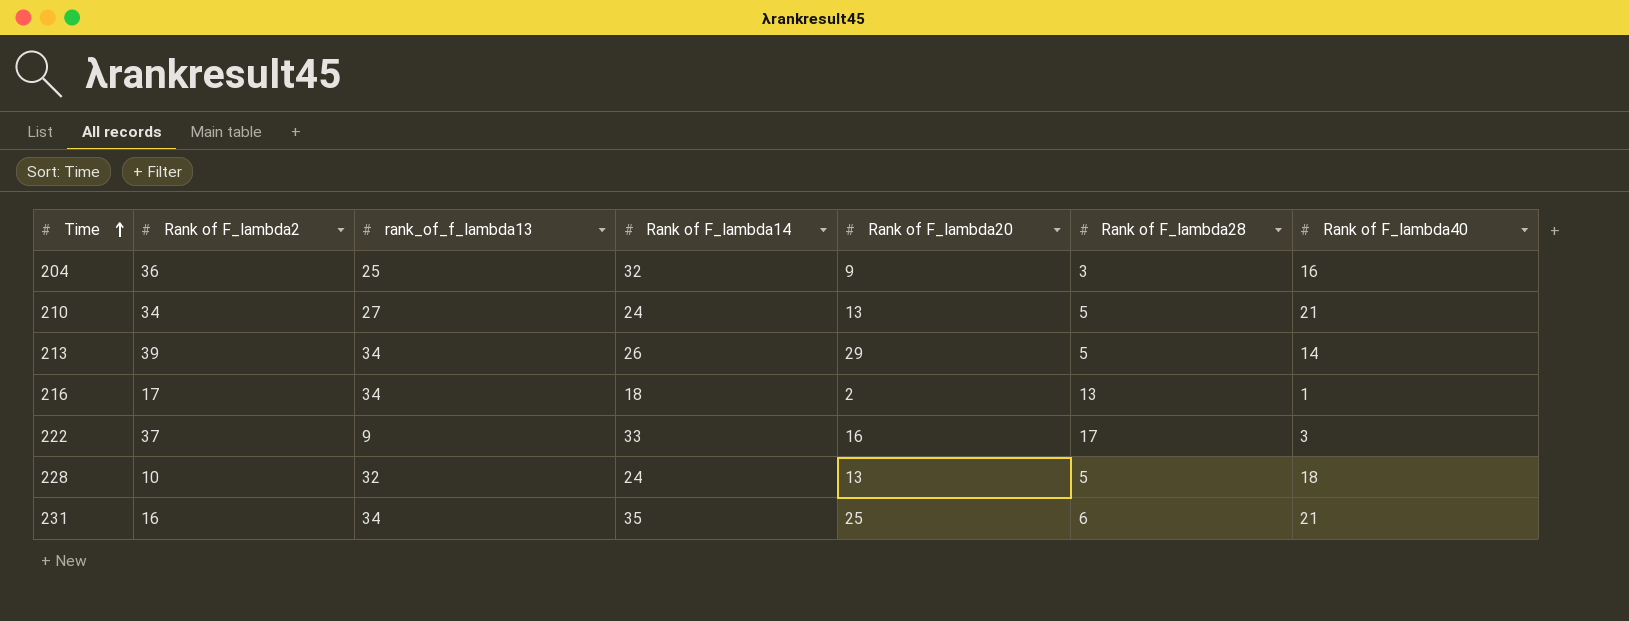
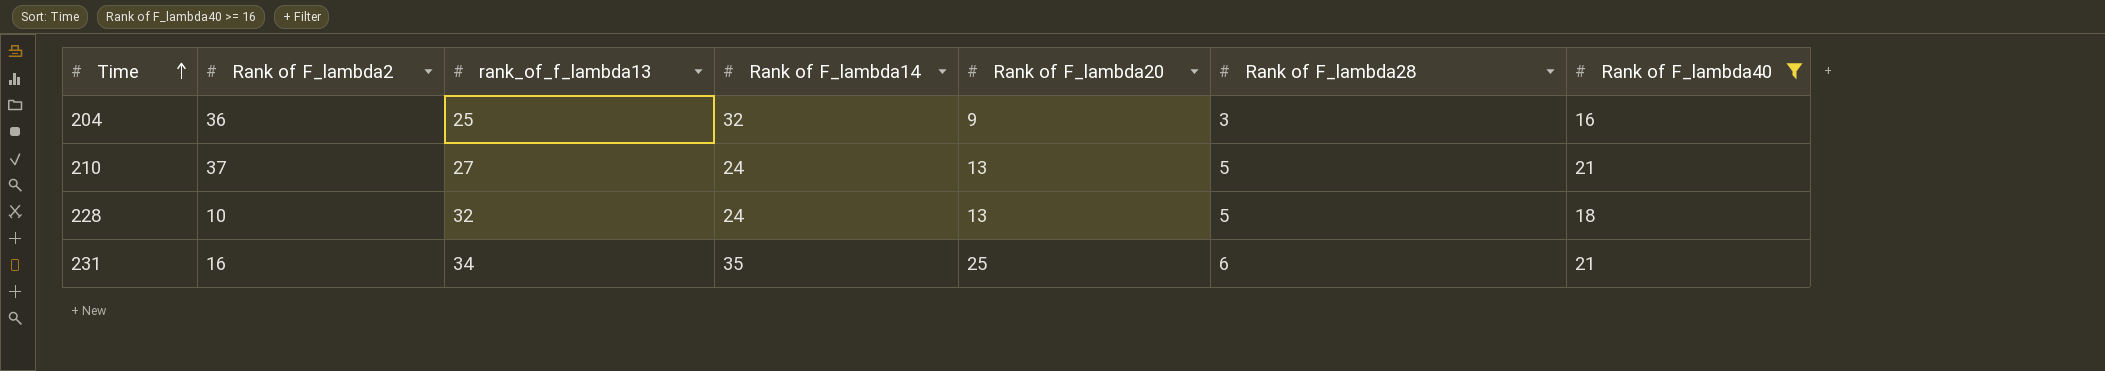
filter: none -> Rank of F_lambda40 >= 16
210 | Rank of F_lambda2: 34 -> 37

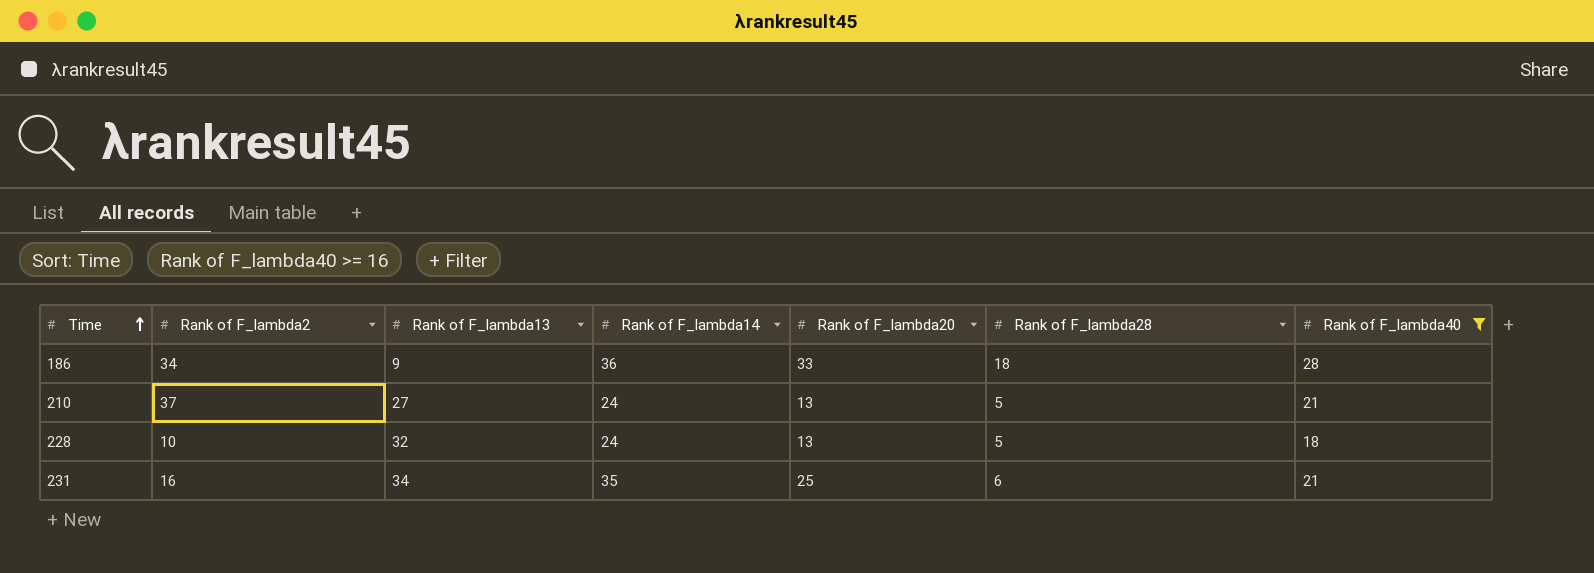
column name: rank_of_f_lambda13 -> Rank of F_lambda13
row 204: 36 | 25 | 32 | 9 | 3 | 16 -> none
row 186: none -> 34 | 9 | 36 | 33 | 18 | 28

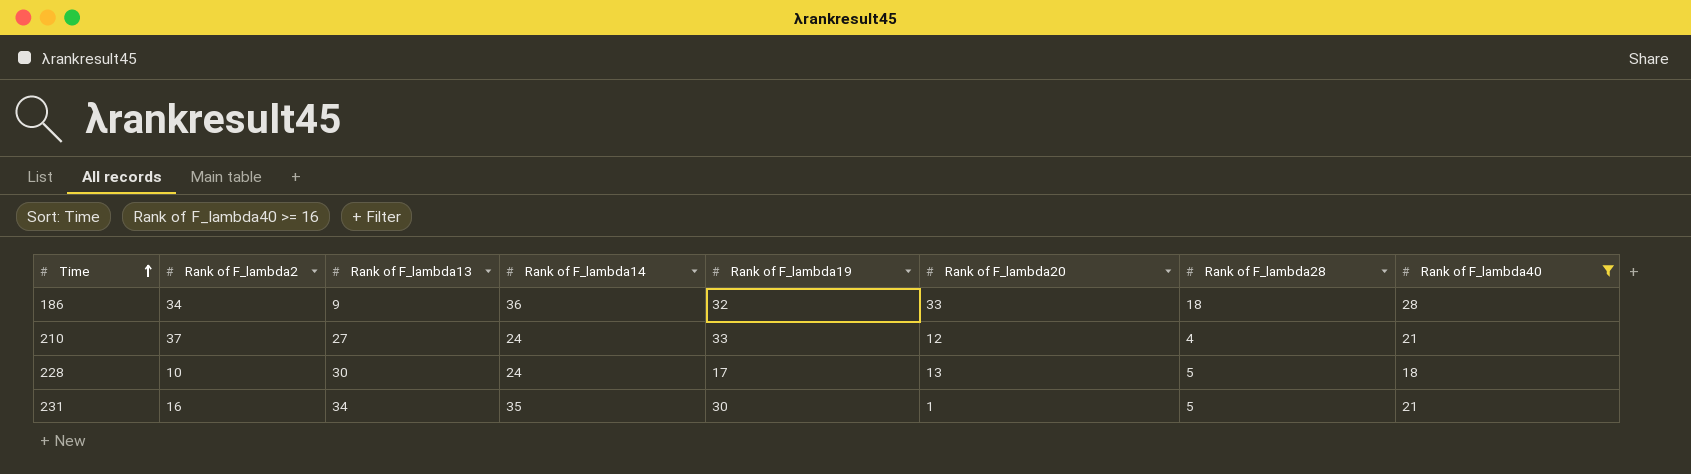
column Rank of F_lambda19 | position: none -> 5
210 | Rank of F_lambda20: 13 -> 12
210 | Rank of F_lambda28: 5 -> 4
228 | Rank of F_lambda13: 32 -> 30
231 | Rank of F_lambda20: 25 -> 1
231 | Rank of F_lambda28: 6 -> 5

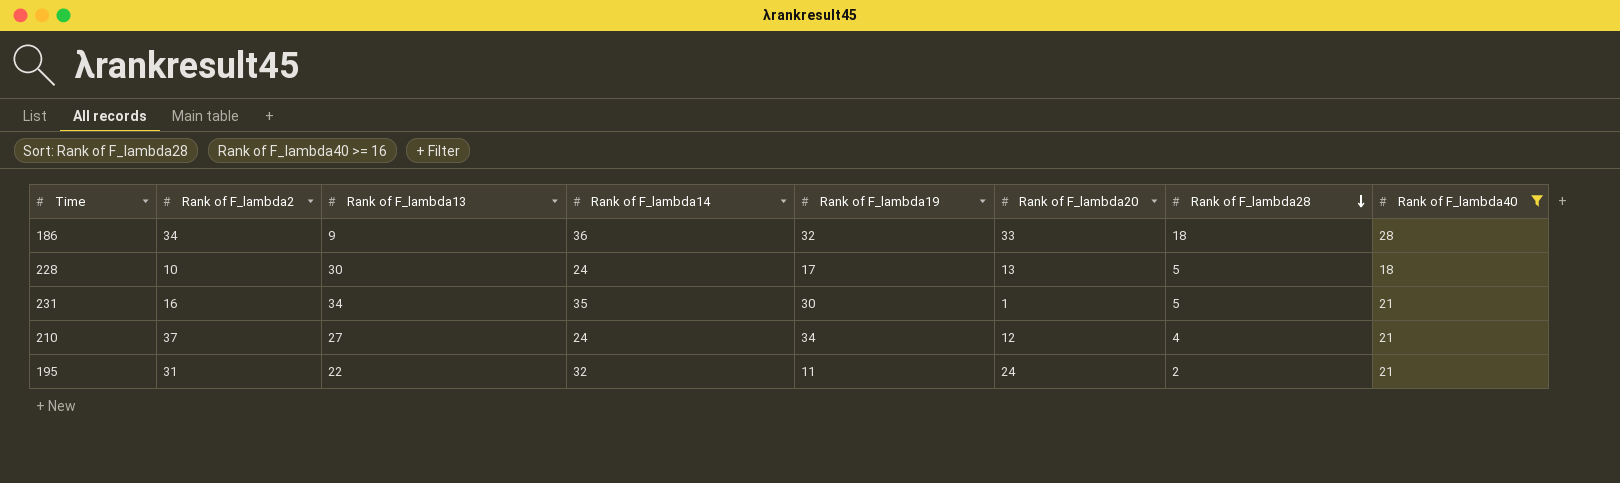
row order: Time ascending -> Rank of F_lambda28 descending
210 | Rank of F_lambda19: 33 -> 34
row 195: none -> 31 | 22 | 32 | 11 | 24 | 2 | 21

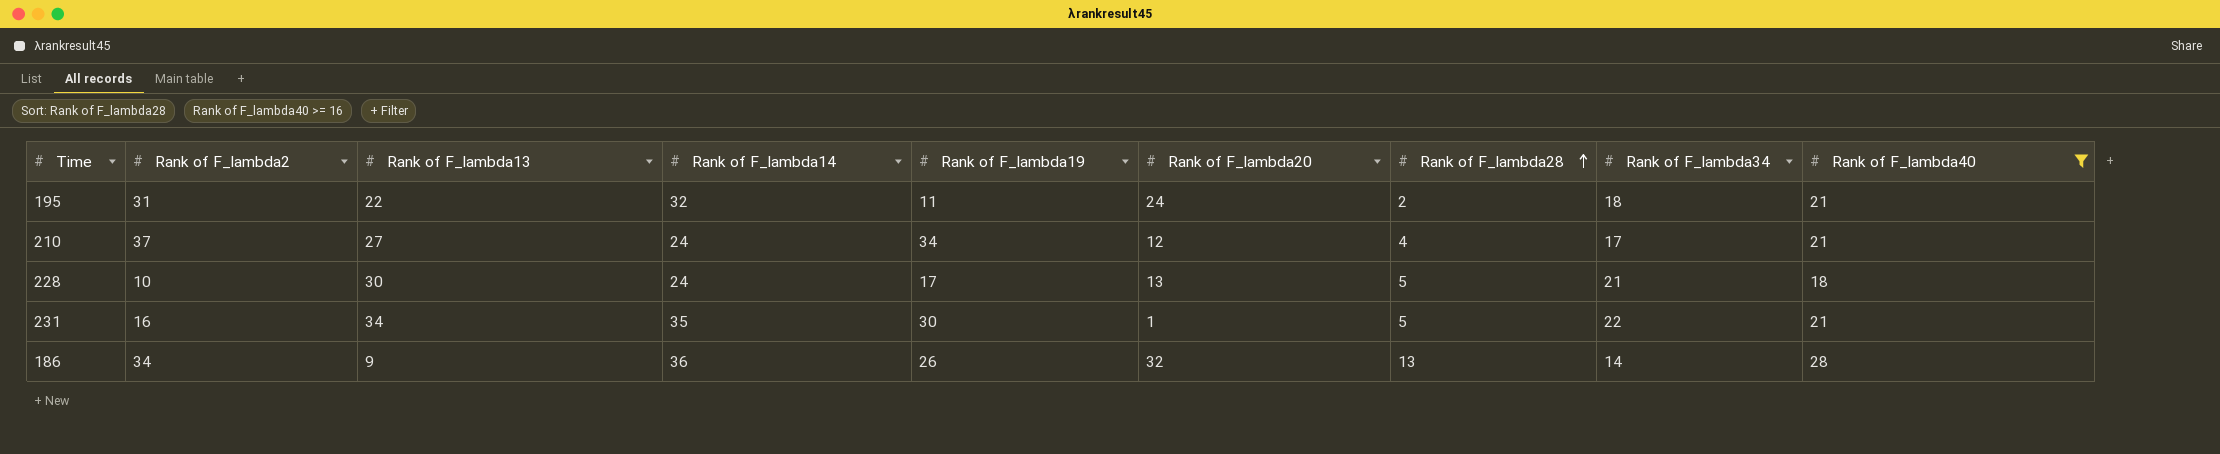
row order: Rank of F_lambda28 descending -> Rank of F_lambda28 ascending
column Rank of F_lambda34 | position: none -> 8
186 | Rank of F_lambda19: 32 -> 26
186 | Rank of F_lambda20: 33 -> 32
186 | Rank of F_lambda28: 18 -> 13

